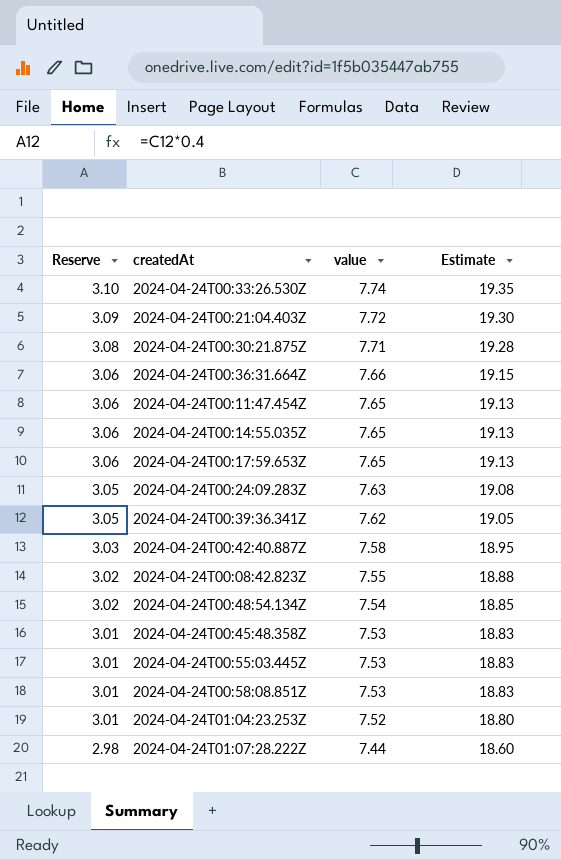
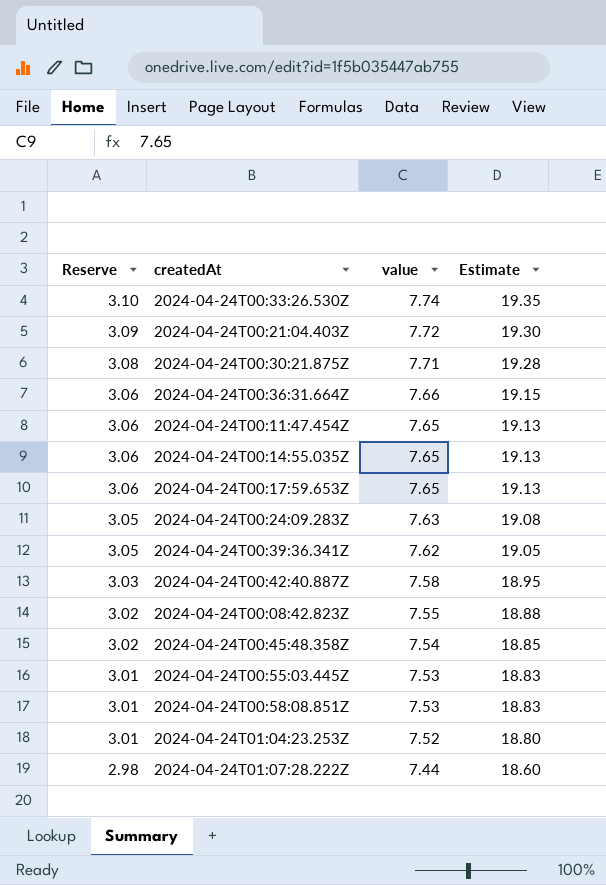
row 2024-04-24T00:48:54.134Z: 3.02 | 7.54 | 18.85 -> none
2024-04-24T00:45:48.358Z | Reserve: 3.01 -> 3.02
2024-04-24T00:45:48.358Z | value: 7.53 -> 7.54
2024-04-24T00:45:48.358Z | Estimate: 18.83 -> 18.85

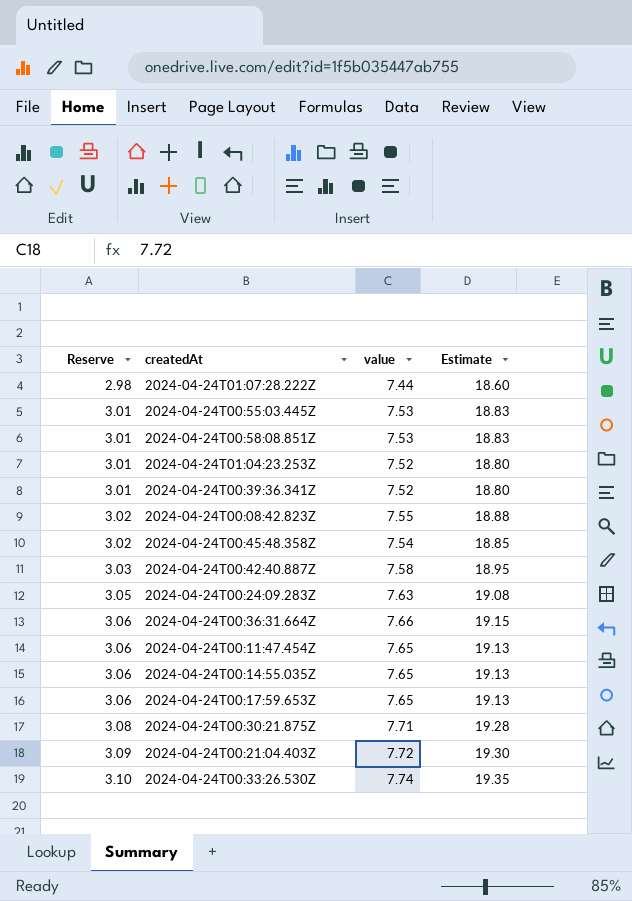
row order: Reserve descending -> Reserve ascending
2024-04-24T00:39:36.341Z | Reserve: 3.05 -> 3.01
2024-04-24T00:39:36.341Z | value: 7.62 -> 7.52
2024-04-24T00:39:36.341Z | Estimate: 19.05 -> 18.80

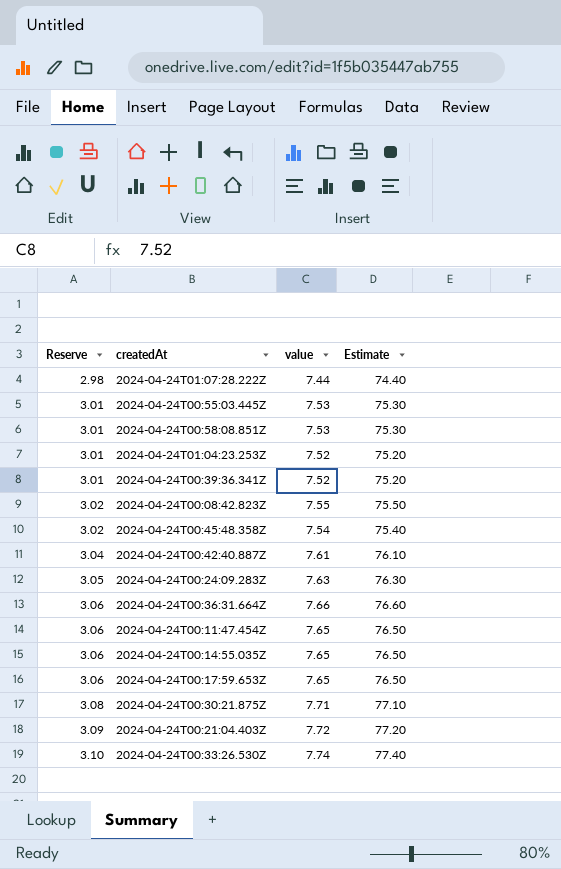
column Estimate | formula: [value] * 2.5 -> [value] * 10
2024-04-24T00:42:40.887Z | Reserve: 3.03 -> 3.04
2024-04-24T00:42:40.887Z | value: 7.58 -> 7.61

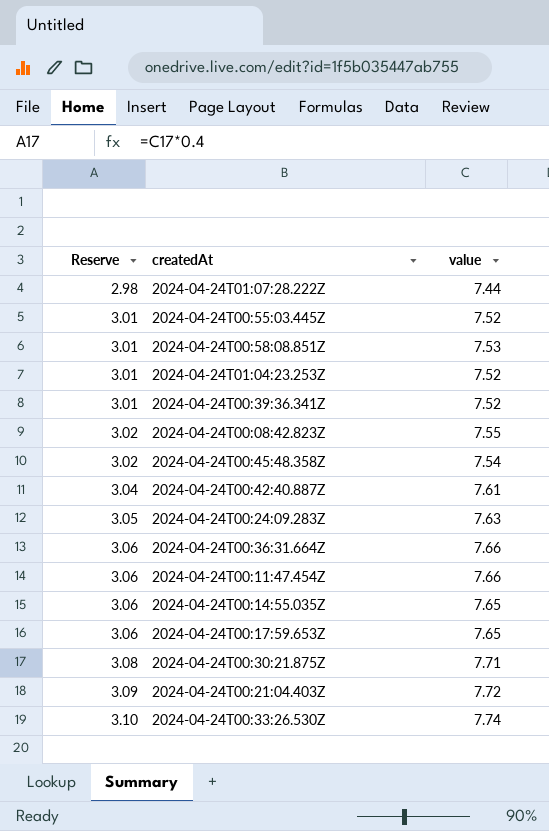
column Estimate | formula: [value] * 10 -> none
2024-04-24T00:55:03.445Z | value: 7.53 -> 7.52
2024-04-24T00:11:47.454Z | value: 7.65 -> 7.66

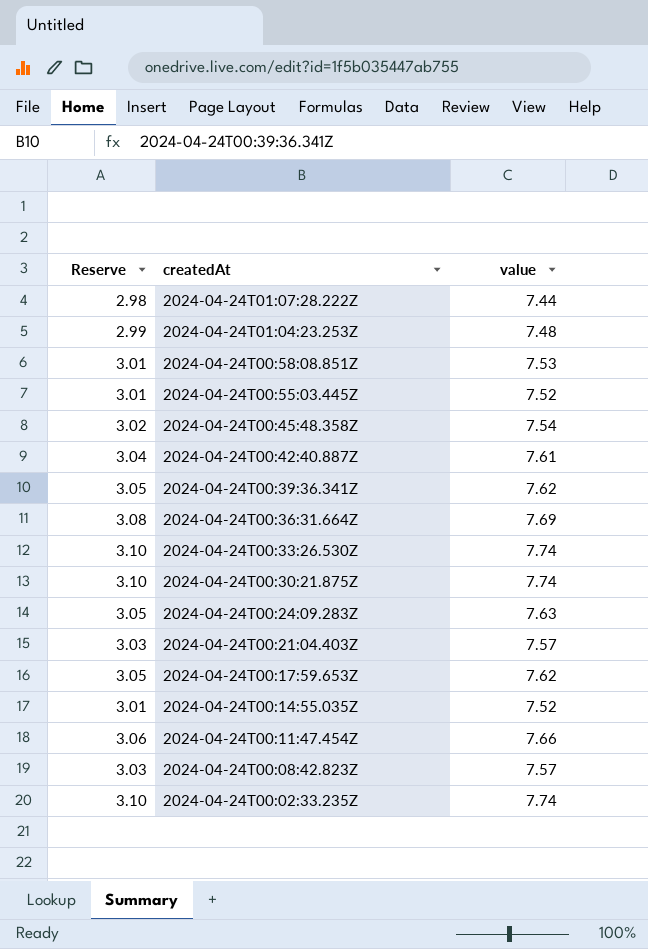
row order: Reserve ascending -> createdAt descending
2024-04-24T01:04:23.253Z | Reserve: 3.01 -> 2.99
2024-04-24T01:04:23.253Z | value: 7.52 -> 7.48
2024-04-24T00:39:36.341Z | Reserve: 3.01 -> 3.05
2024-04-24T00:39:36.341Z | value: 7.52 -> 7.62
2024-04-24T00:36:31.664Z | Reserve: 3.06 -> 3.08
2024-04-24T00:36:31.664Z | value: 7.66 -> 7.69
2024-04-24T00:30:21.875Z | Reserve: 3.08 -> 3.10
2024-04-24T00:30:21.875Z | value: 7.71 -> 7.74
2024-04-24T00:21:04.403Z | Reserve: 3.09 -> 3.03
2024-04-24T00:21:04.403Z | value: 7.72 -> 7.57
2024-04-24T00:17:59.653Z | Reserve: 3.06 -> 3.05
2024-04-24T00:17:59.653Z | value: 7.65 -> 7.62
2024-04-24T00:14:55.035Z | Reserve: 3.06 -> 3.01
2024-04-24T00:14:55.035Z | value: 7.65 -> 7.52
2024-04-24T00:08:42.823Z | Reserve: 3.02 -> 3.03
2024-04-24T00:08:42.823Z | value: 7.55 -> 7.57
row 2024-04-24T00:02:33.235Z: none -> 3.10 | 7.74

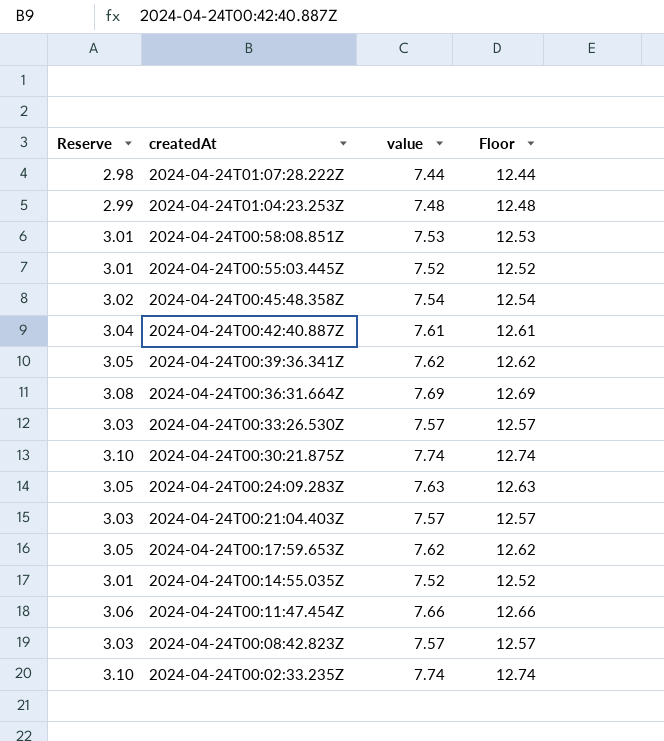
column Floor | formula: none -> [value] + 5
2024-04-24T00:33:26.530Z | Reserve: 3.10 -> 3.03
2024-04-24T00:33:26.530Z | value: 7.74 -> 7.57

